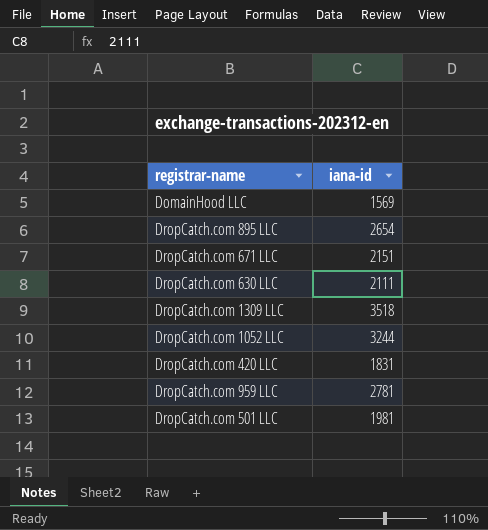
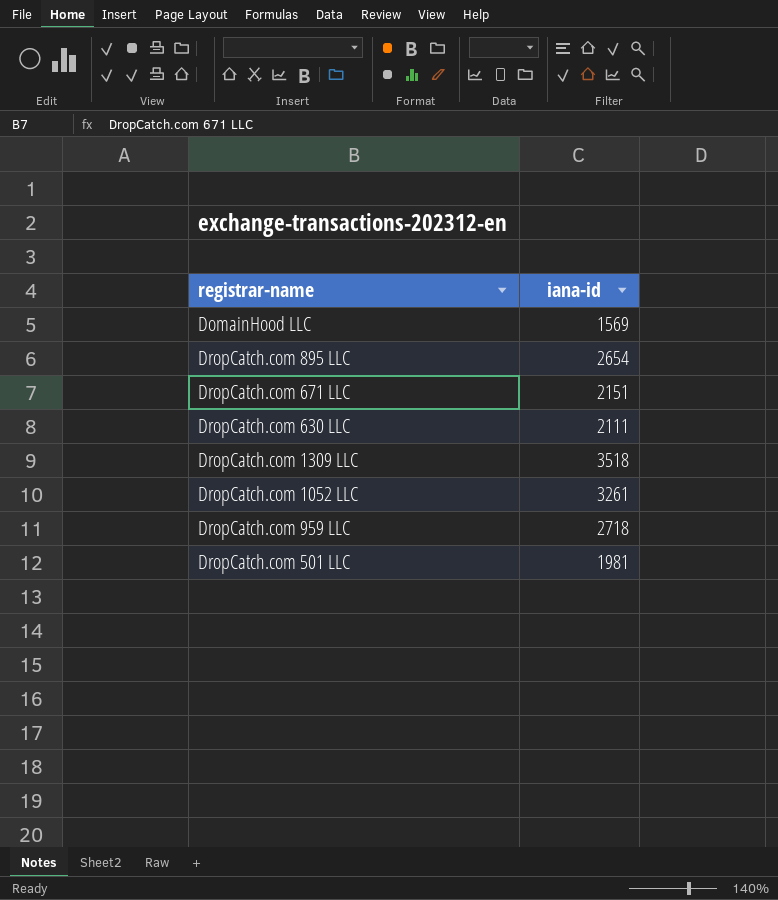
row DropCatch.com 420 LLC: 1831 -> none
DropCatch.com 1052 LLC | iana-id: 3244 -> 3261
DropCatch.com 959 LLC | iana-id: 2781 -> 2718

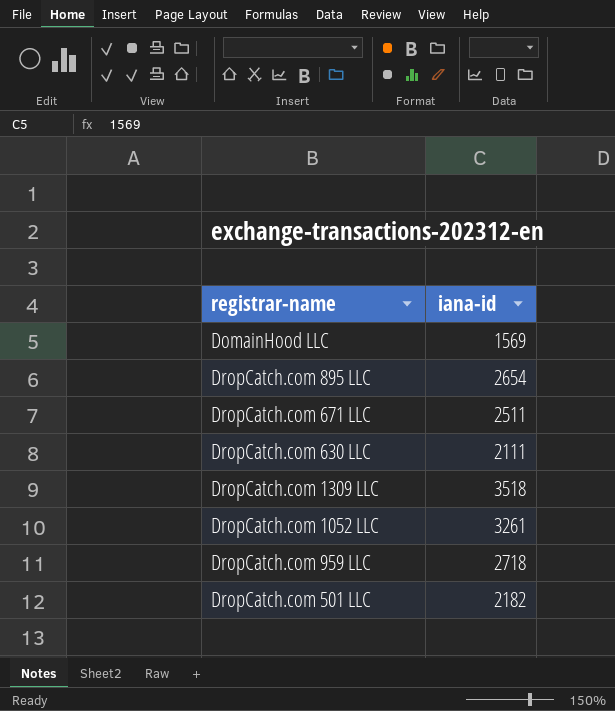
DropCatch.com 671 LLC | iana-id: 2151 -> 2511
DropCatch.com 501 LLC | iana-id: 1981 -> 2182

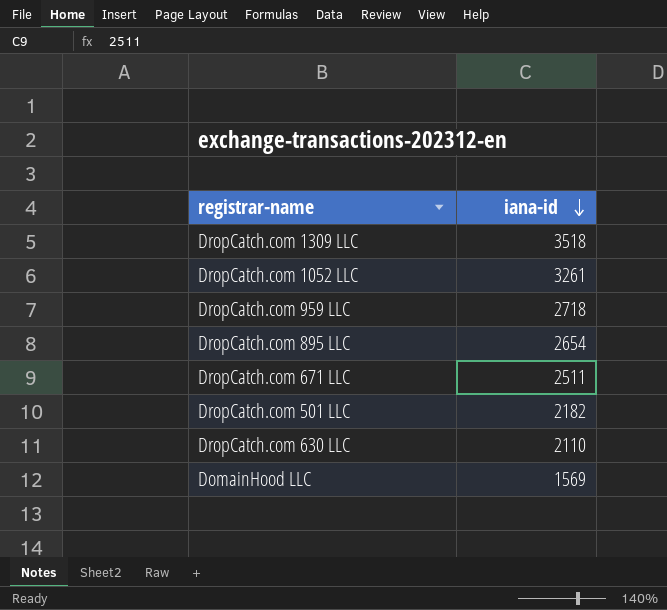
row order: none -> iana-id descending
DropCatch.com 630 LLC | iana-id: 2111 -> 2110

